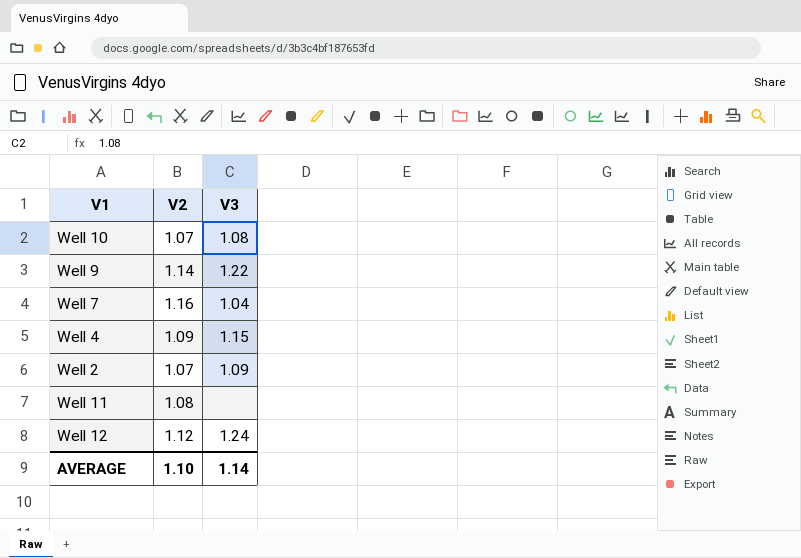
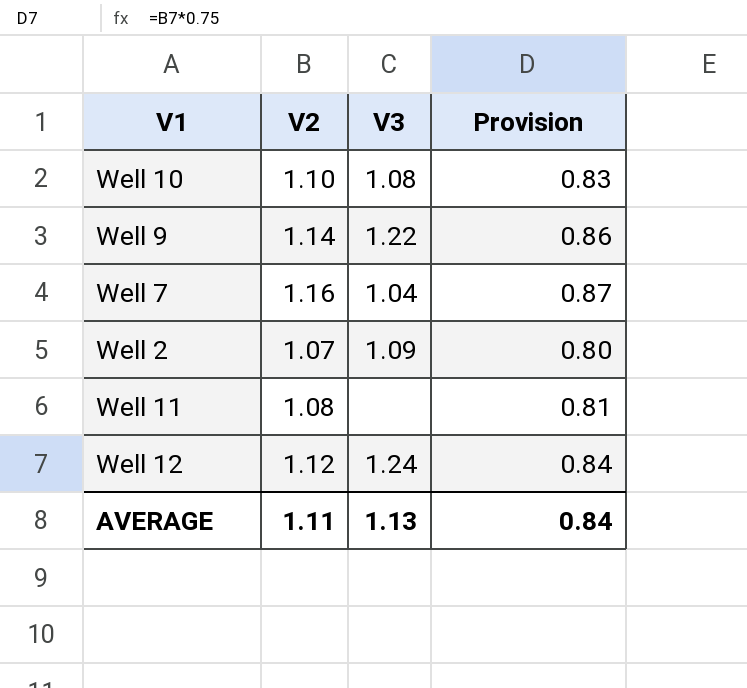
column Provision | formula: none -> [V2] * 0.75
row Well 4: 1.09 | 1.15 -> none
Well 10 | V2: 1.07 -> 1.10
AVERAGE | V2: 1.10 -> 1.11
AVERAGE | V3: 1.14 -> 1.13

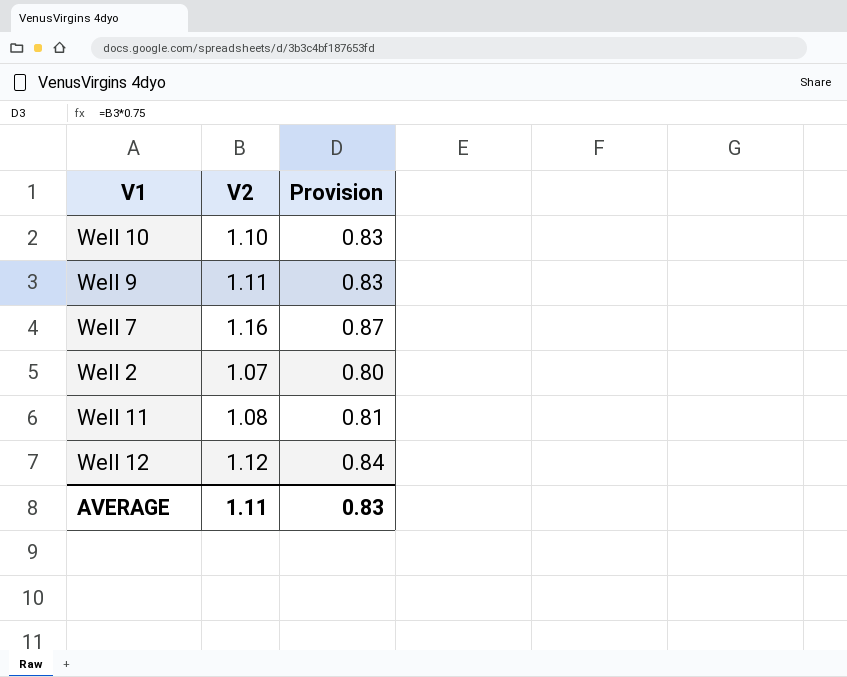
column V3 | position: 3 -> none
Well 9 | V2: 1.14 -> 1.11
Well 9 | Provision: 0.86 -> 0.83
AVERAGE | Provision: 0.84 -> 0.83

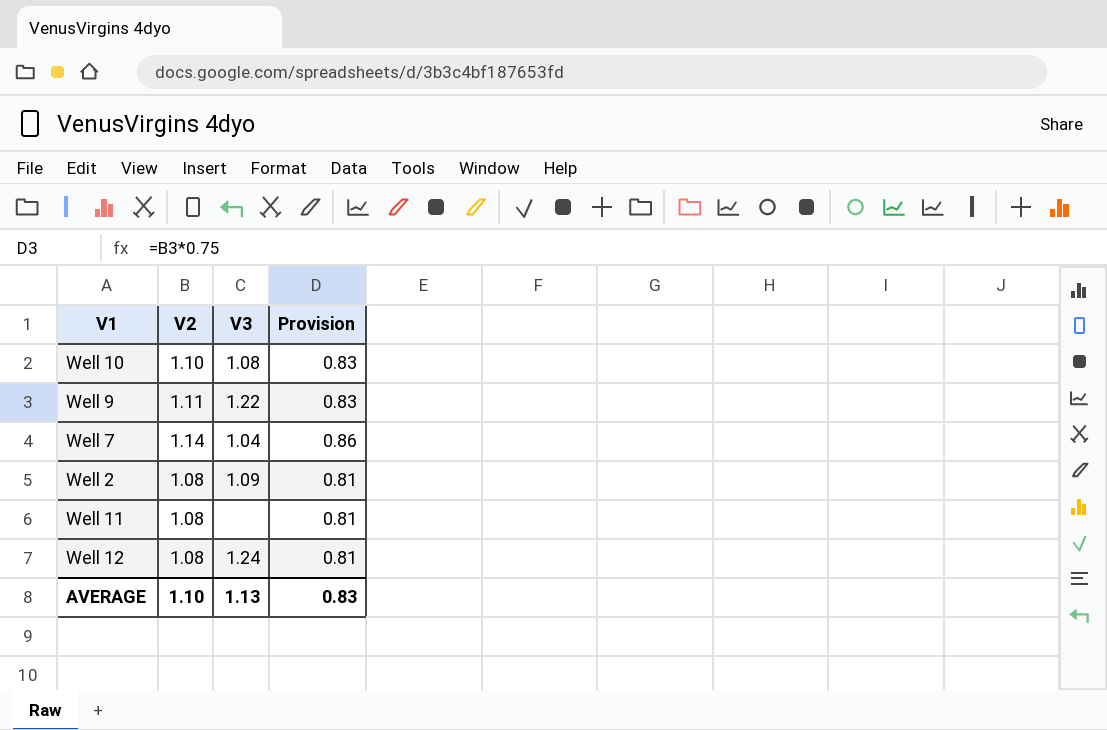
column V3 | position: none -> 3
Well 7 | V2: 1.16 -> 1.14
Well 7 | Provision: 0.87 -> 0.86
Well 2 | V2: 1.07 -> 1.08
Well 2 | Provision: 0.80 -> 0.81
Well 12 | V2: 1.12 -> 1.08
Well 12 | Provision: 0.84 -> 0.81
AVERAGE | V2: 1.11 -> 1.10

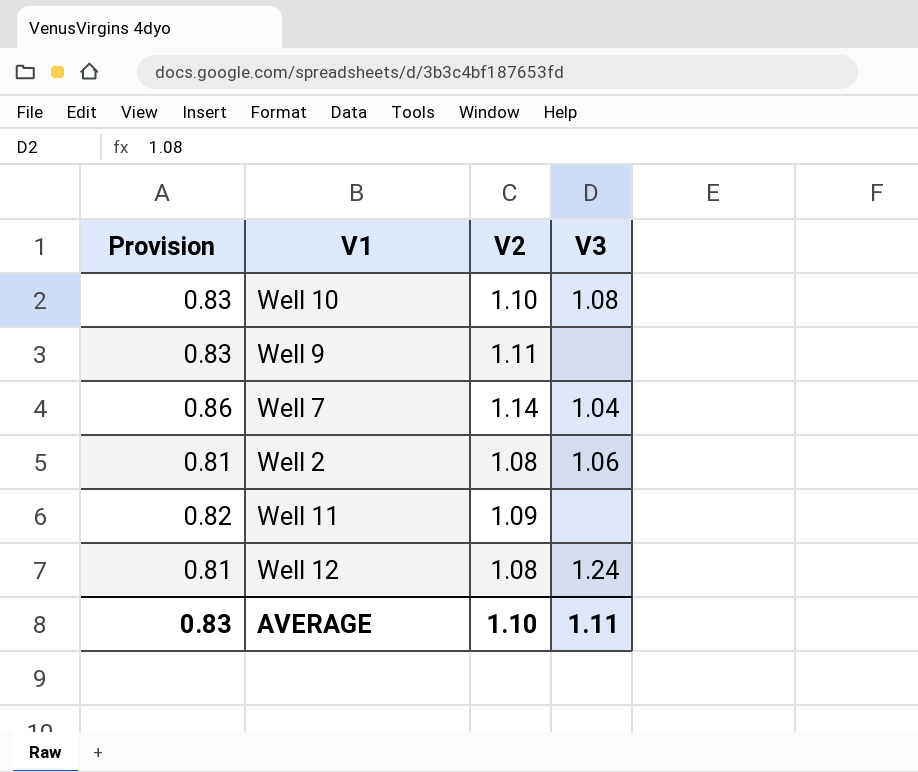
column Provision | position: 4 -> 1
Well 9 | V3: 1.22 -> none
Well 2 | V3: 1.09 -> 1.06
Well 11 | Provision: 0.81 -> 0.82
Well 11 | V2: 1.08 -> 1.09
AVERAGE | V3: 1.13 -> 1.11

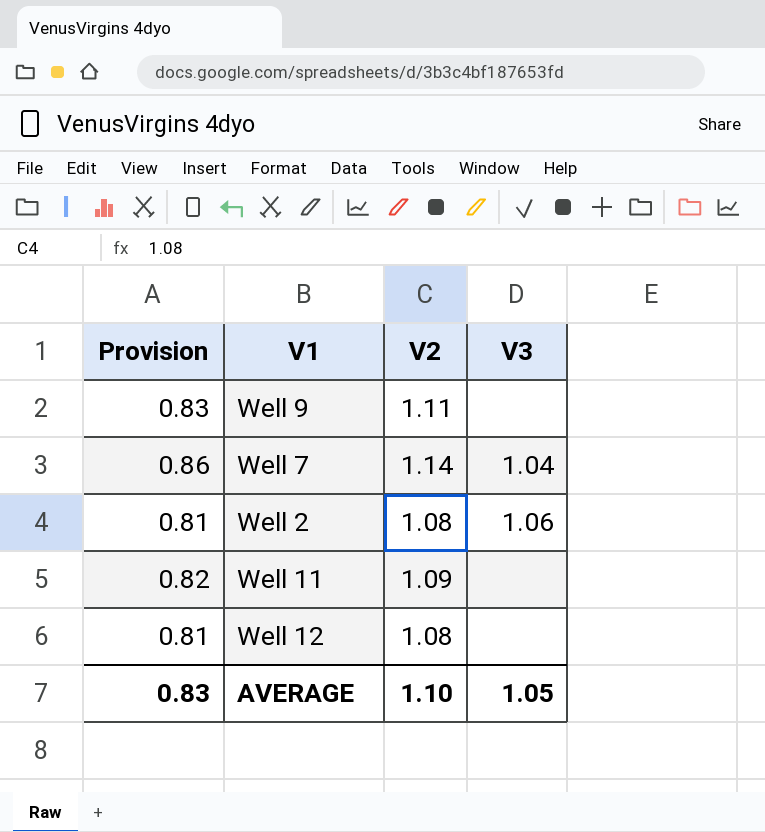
row Well 10: 0.83 | 1.10 | 1.08 -> none
Well 12 | V3: 1.24 -> none
AVERAGE | V3: 1.11 -> 1.05

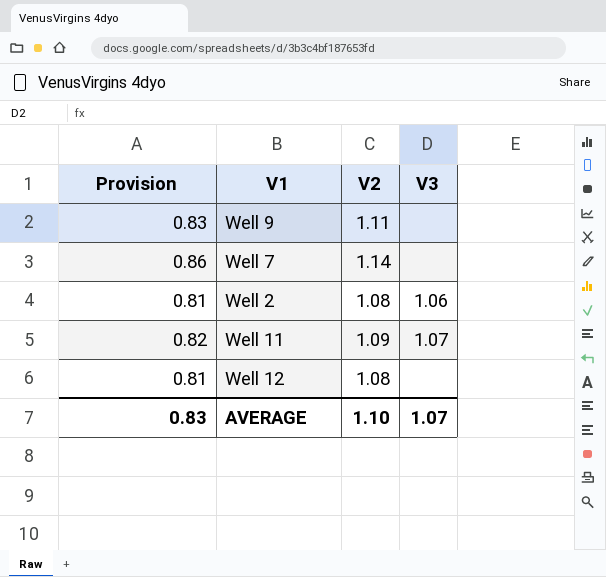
Well 7 | V3: 1.04 -> none
Well 11 | V3: none -> 1.07
AVERAGE | V3: 1.05 -> 1.07

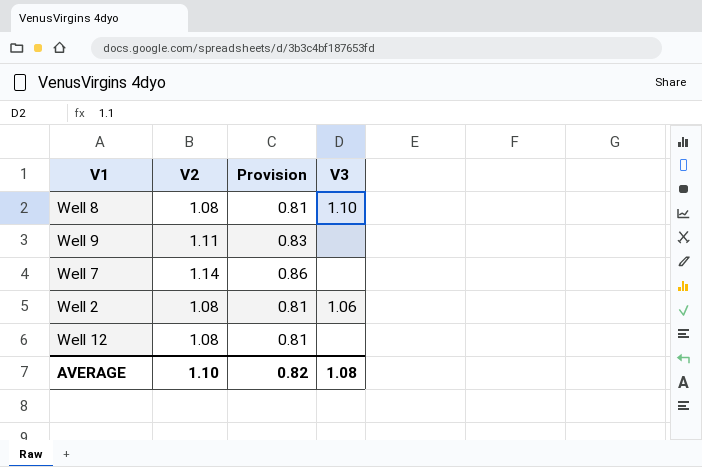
column Provision | position: 1 -> 3
row Well 11: 0.82 | 1.09 | 1.07 -> none
row Well 8: none -> 1.08 | 0.81 | 1.10
AVERAGE | Provision: 0.83 -> 0.82
AVERAGE | V3: 1.07 -> 1.08

